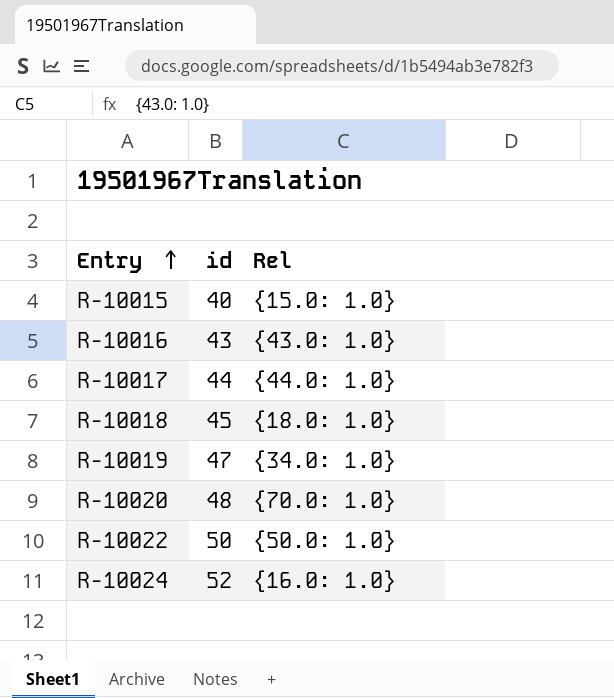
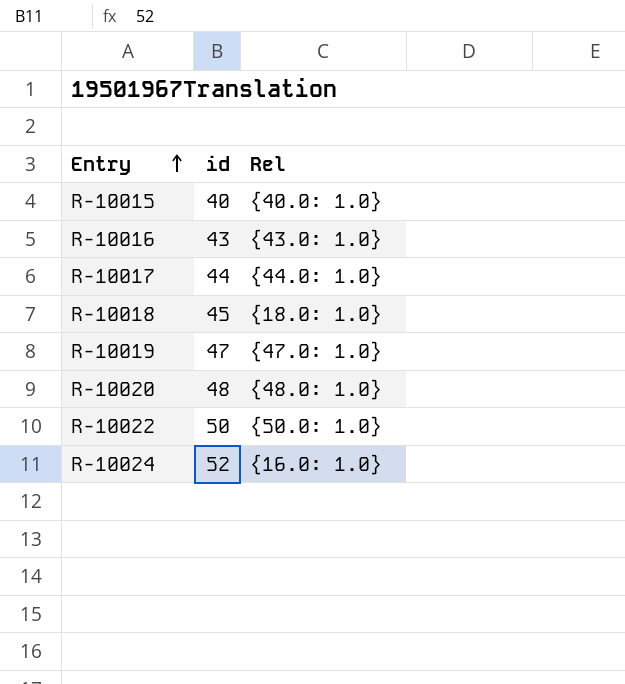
R-10015 | Rel: {15.0: 1.0} -> {40.0: 1.0}
R-10019 | Rel: {34.0: 1.0} -> {47.0: 1.0}
R-10020 | Rel: {70.0: 1.0} -> {48.0: 1.0}

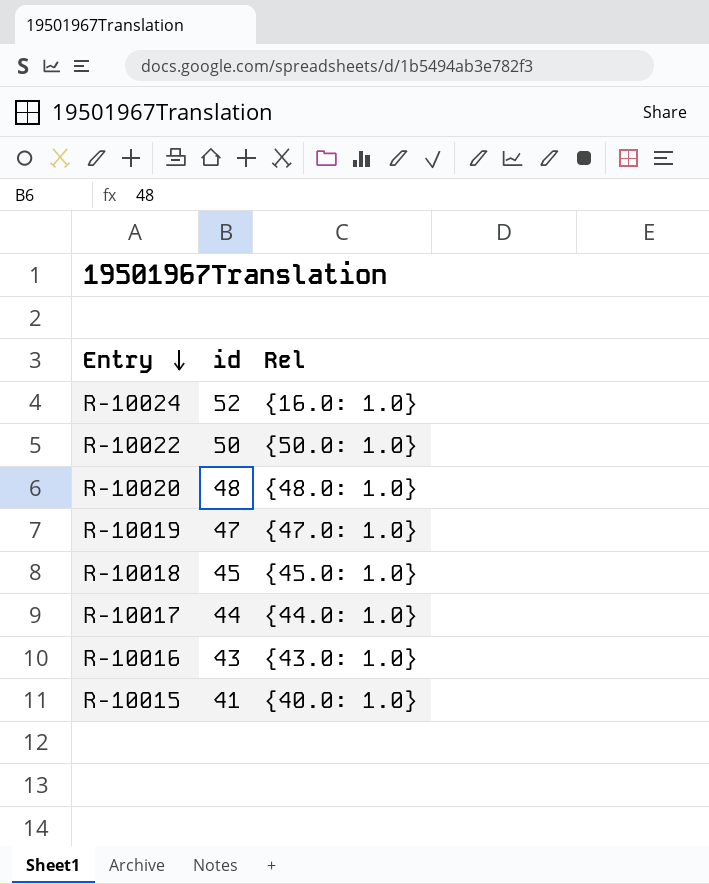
row order: Entry ascending -> Entry descending
R-10018 | Rel: {18.0: 1.0} -> {45.0: 1.0}
R-10015 | id: 40 -> 41

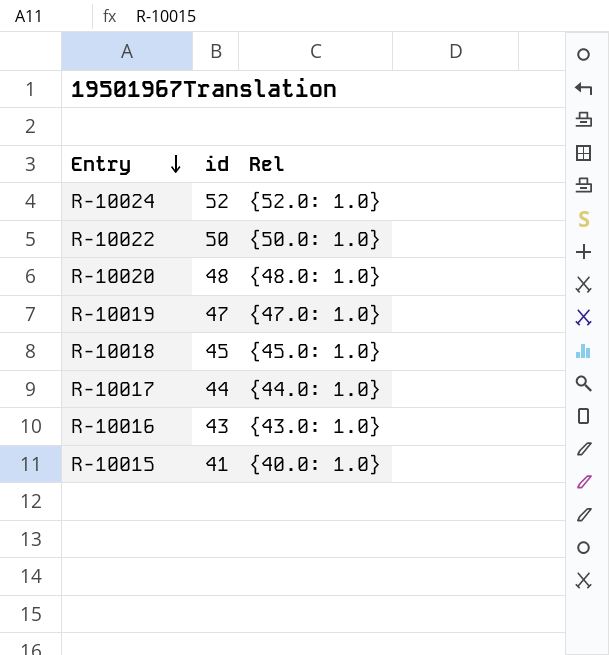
R-10024 | Rel: {16.0: 1.0} -> {52.0: 1.0}

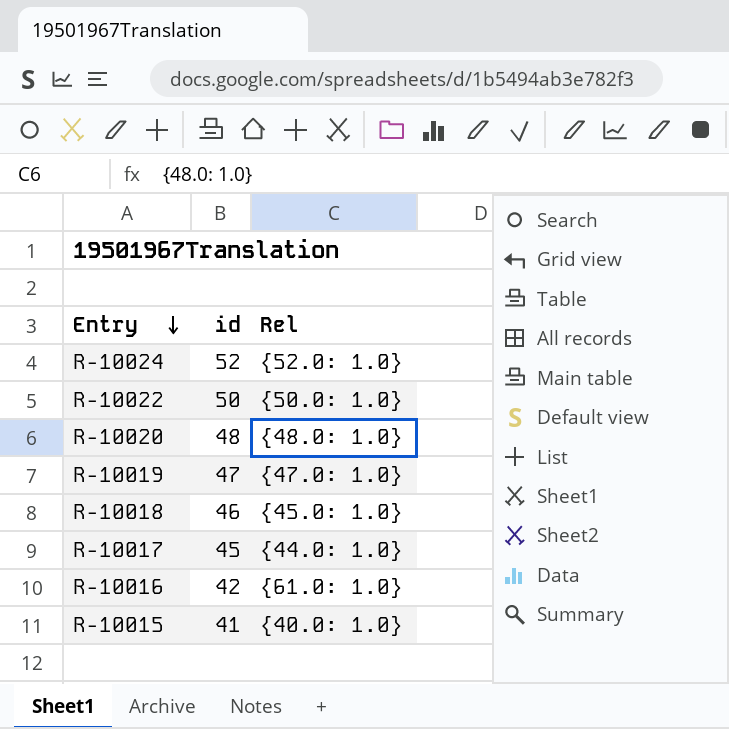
R-10018 | id: 45 -> 46
R-10017 | id: 44 -> 45
R-10016 | id: 43 -> 42
R-10016 | Rel: {43.0: 1.0} -> {61.0: 1.0}

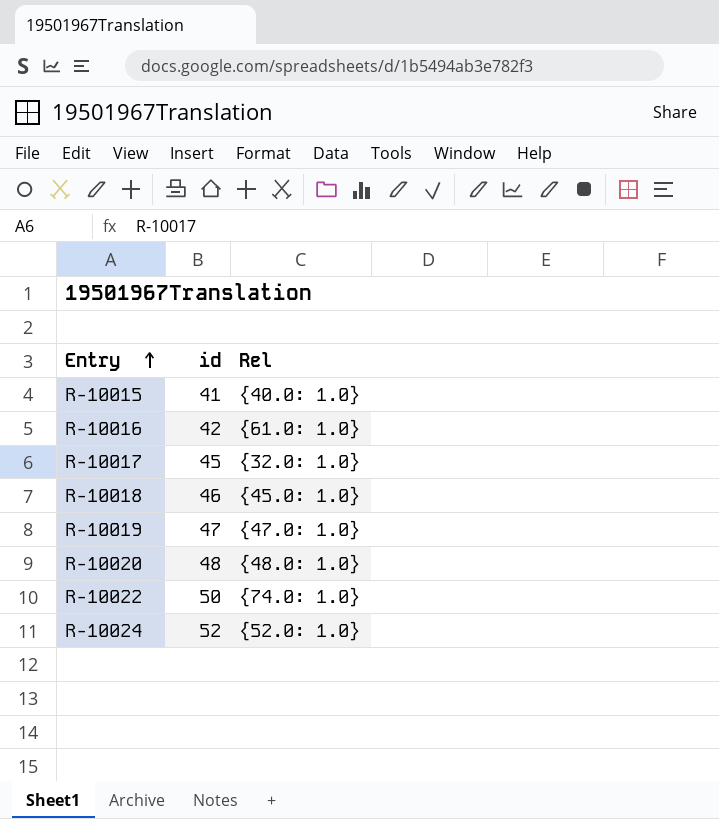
row order: Entry descending -> Entry ascending
R-10017 | Rel: {44.0: 1.0} -> {32.0: 1.0}
R-10022 | Rel: {50.0: 1.0} -> {74.0: 1.0}

